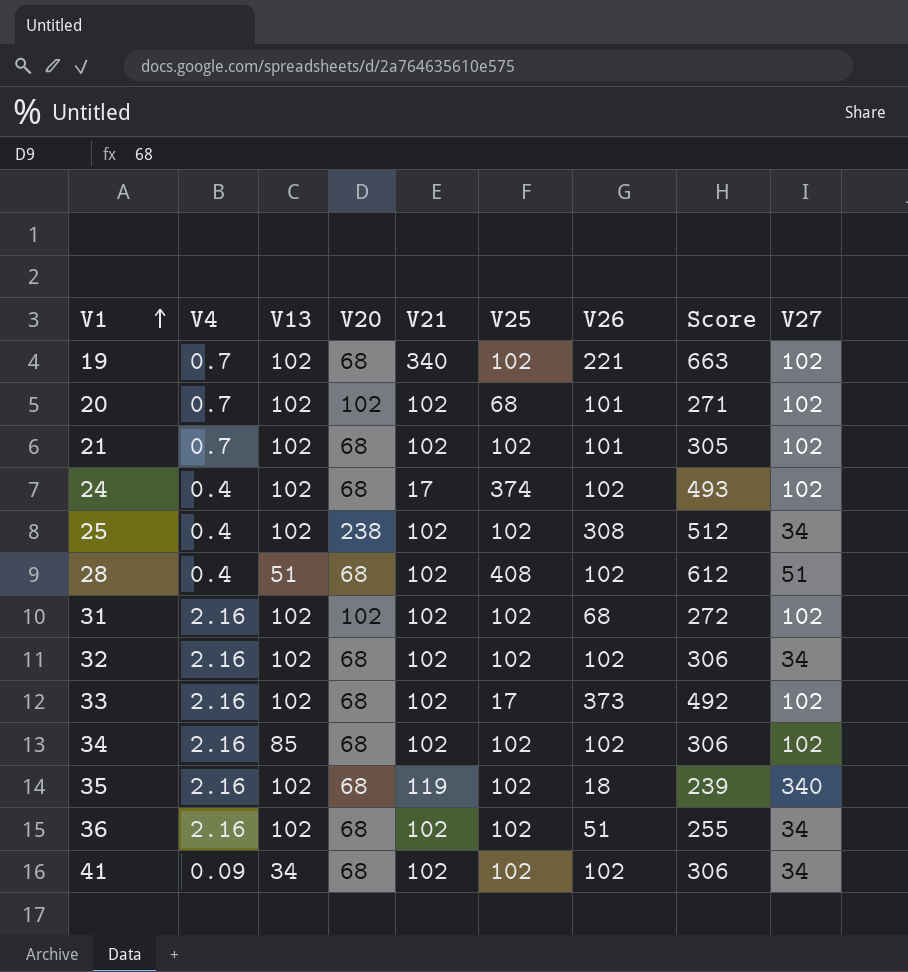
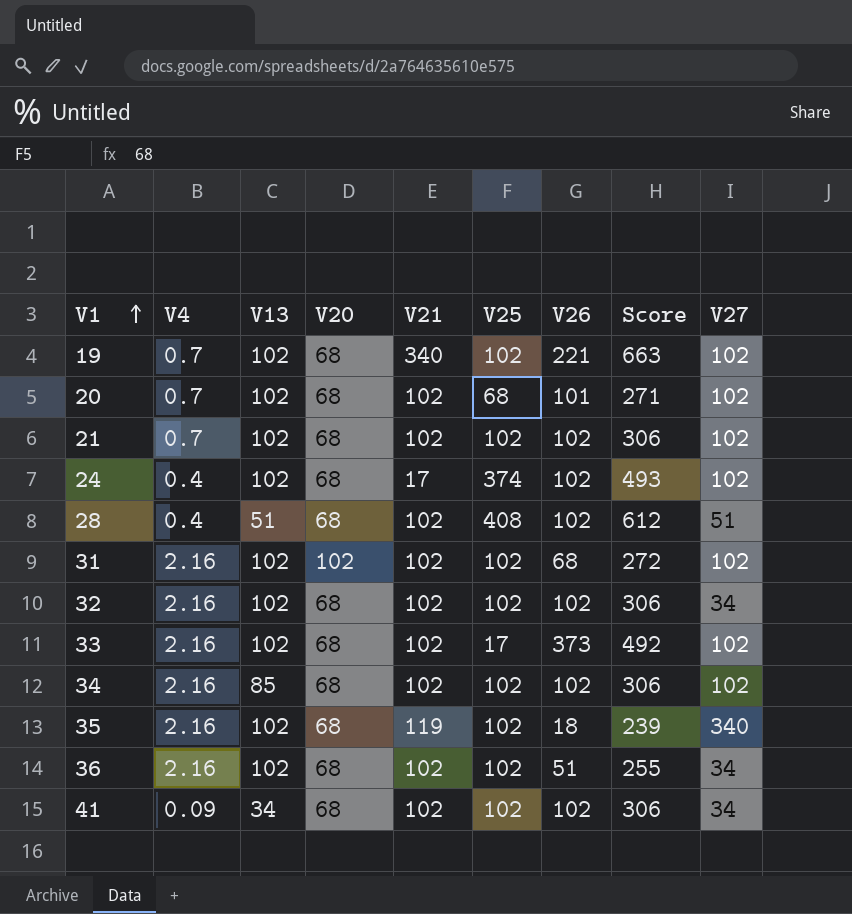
row 25: 0.4 | 102 | 238 | 102 | 102 | 308 | 512 | 34 -> none
20 | V20: 102 -> 68
21 | V26: 101 -> 102
21 | Score: 305 -> 306

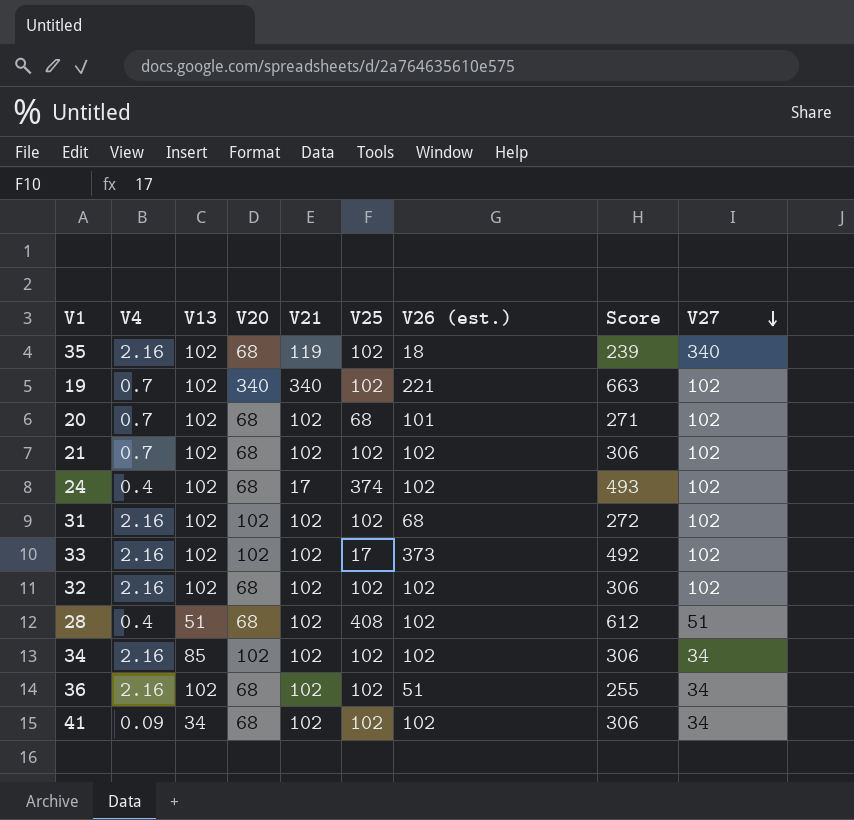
row order: V1 ascending -> V27 descending
column name: V26 -> V26 (est.)
19 | V20: 68 -> 340
33 | V20: 68 -> 102
32 | V27: 34 -> 102
34 | V20: 68 -> 102
34 | V27: 102 -> 34

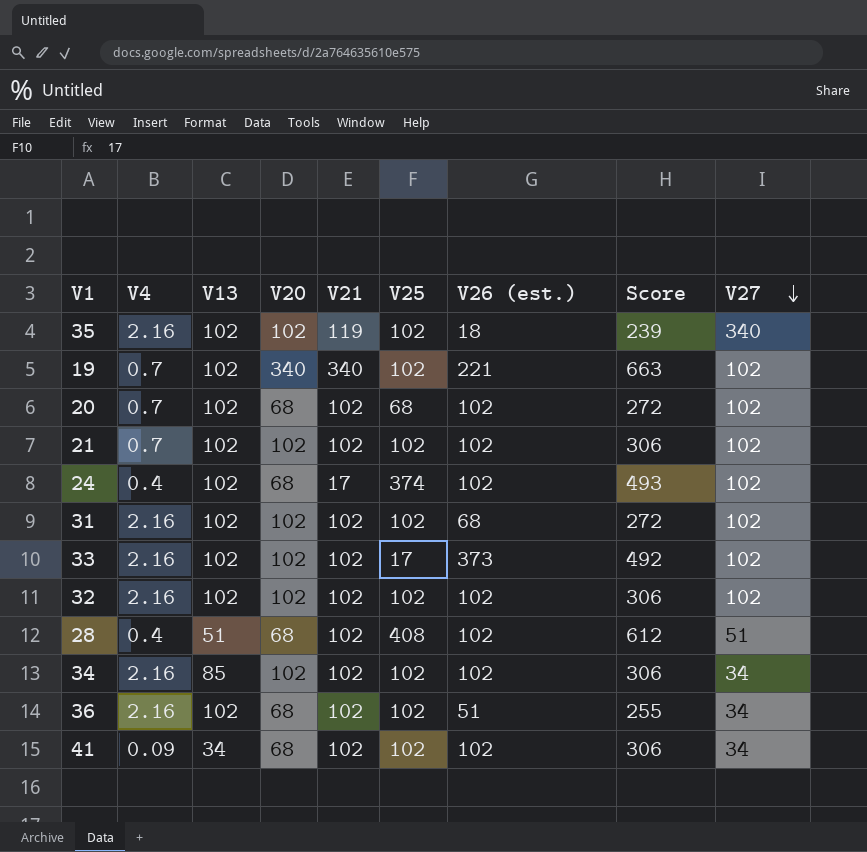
35 | V20: 68 -> 102
20 | V26 (est.): 101 -> 102
20 | Score: 271 -> 272
21 | V20: 68 -> 102
32 | V20: 68 -> 102

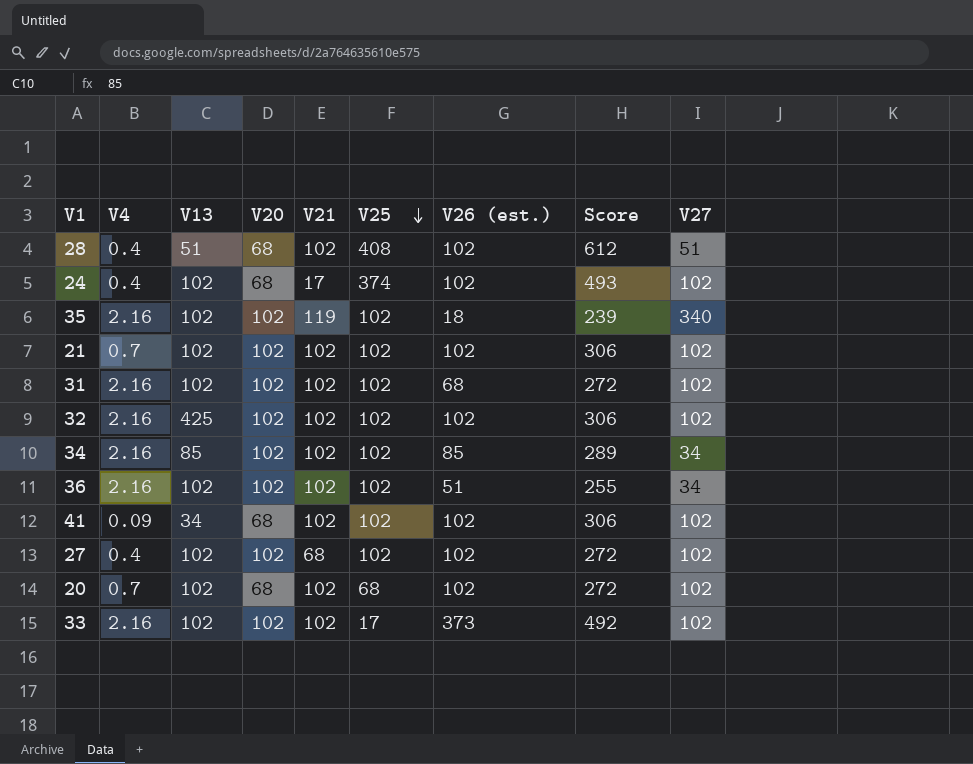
row order: V27 descending -> V25 descending
row 19: 0.7 | 102 | 340 | 340 | 102 | 221 | 663 | 102 -> none
32 | V13: 102 -> 425
34 | V26 (est.): 102 -> 85
34 | Score: 306 -> 289
36 | V20: 68 -> 102
41 | V27: 34 -> 102
row 27: none -> 0.4 | 102 | 102 | 68 | 102 | 102 | 272 | 102

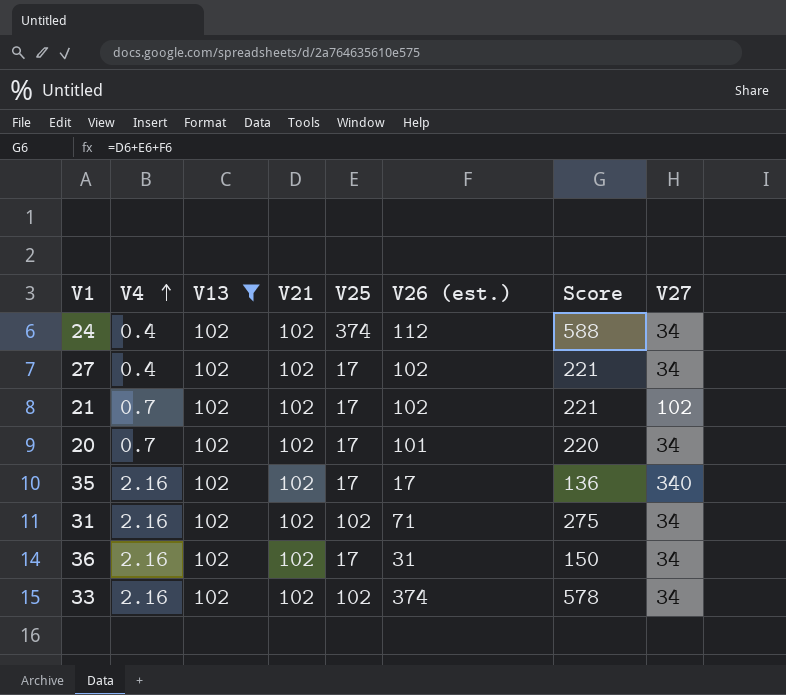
filter: none -> V13 = 102
row order: V25 descending -> V4 ascending
column V20 | position: 4 -> none
24 | V21: 17 -> 102
24 | V26 (est.): 102 -> 112
24 | Score: 493 -> 588
24 | V27: 102 -> 34
27 | V21: 68 -> 102
27 | V25: 102 -> 17
27 | Score: 272 -> 221
27 | V27: 102 -> 34
21 | V25: 102 -> 17
21 | Score: 306 -> 221
20 | V25: 68 -> 17
20 | V26 (est.): 102 -> 101
20 | Score: 272 -> 220
20 | V27: 102 -> 34
35 | V21: 119 -> 102
35 | V25: 102 -> 17
35 | V26 (est.): 18 -> 17
35 | Score: 239 -> 136
31 | V26 (est.): 68 -> 71
31 | Score: 272 -> 275
31 | V27: 102 -> 34
36 | V25: 102 -> 17
36 | V26 (est.): 51 -> 31
36 | Score: 255 -> 150
33 | V25: 17 -> 102
33 | V26 (est.): 373 -> 374
33 | Score: 492 -> 578
33 | V27: 102 -> 34

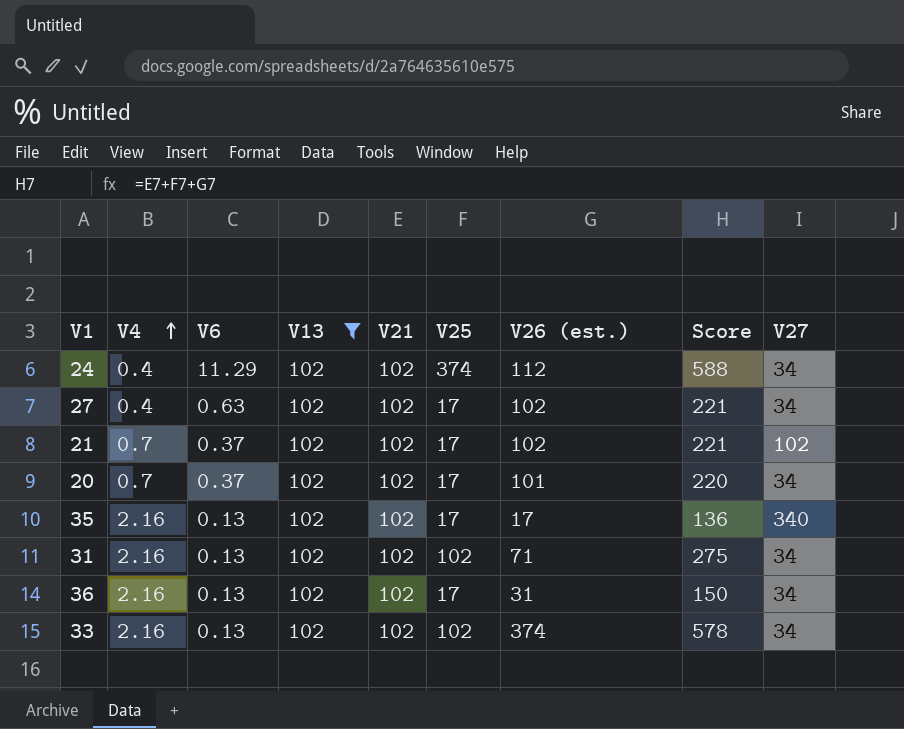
column V6 | position: none -> 3

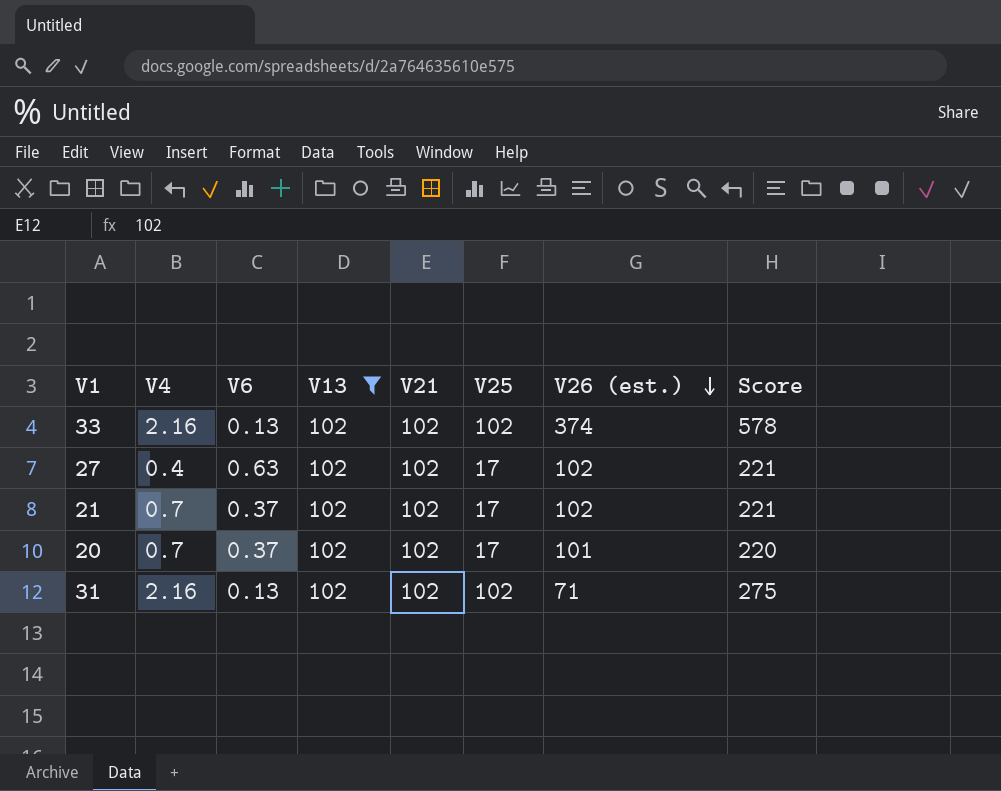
row order: V4 ascending -> V26 (est.) descending
column V27 | position: 9 -> none
row 24: 0.4 | 11.29 | 102 | 102 | 374 | 112 | 588 | 34 -> none
row 35: 2.16 | 0.13 | 102 | 102 | 17 | 17 | 136 | 340 -> none
row 36: 2.16 | 0.13 | 102 | 102 | 17 | 31 | 150 | 34 -> none

